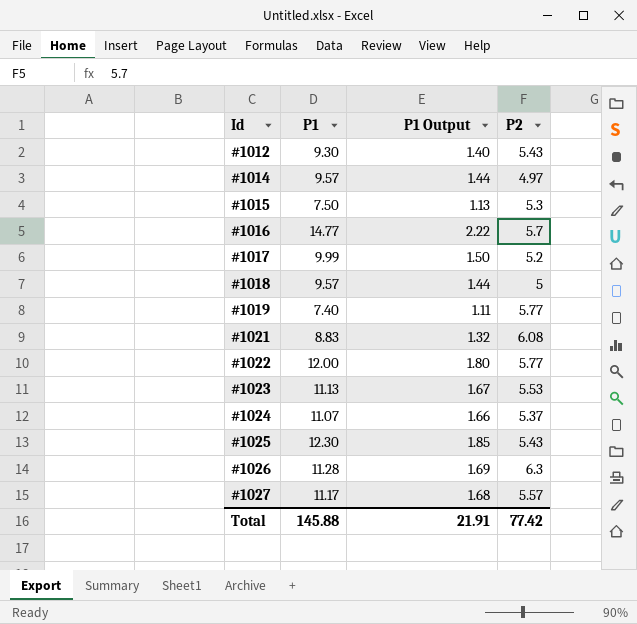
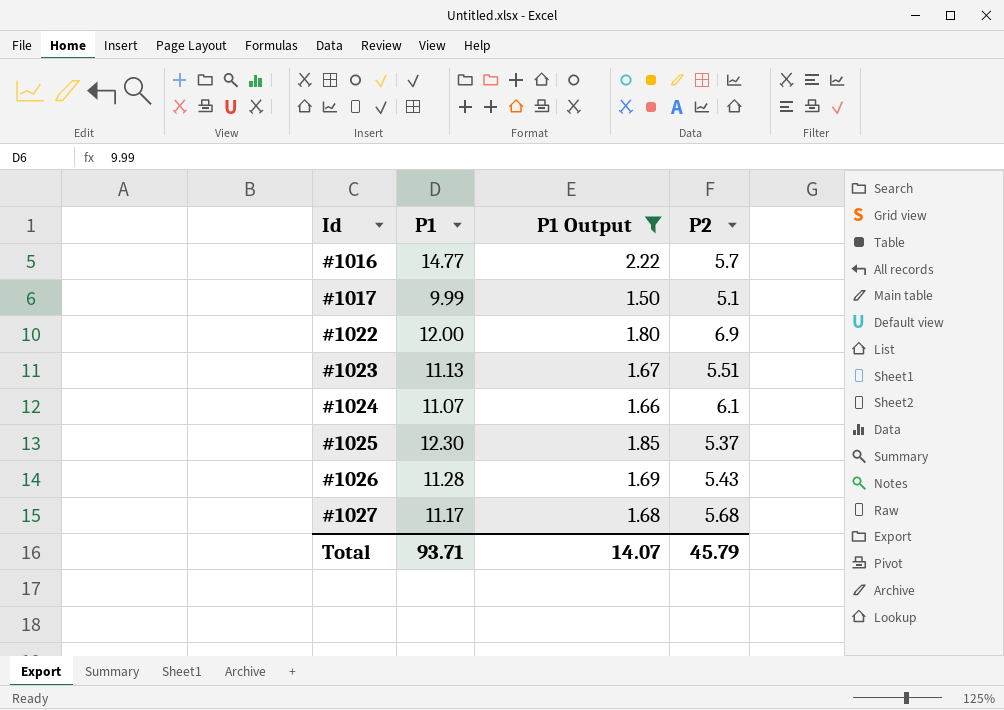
filter: none -> P1 Output >= 1.50
#1017 | P2: 5.2 -> 5.1
#1022 | P2: 5.77 -> 6.9
#1023 | P2: 5.53 -> 5.51
#1024 | P2: 5.37 -> 6.1
#1025 | P2: 5.43 -> 5.37
#1026 | P2: 6.3 -> 5.43
#1027 | P2: 5.57 -> 5.68
Total | P1: 145.88 -> 93.71
Total | P1 Output: 21.91 -> 14.07
Total | P2: 77.42 -> 45.79

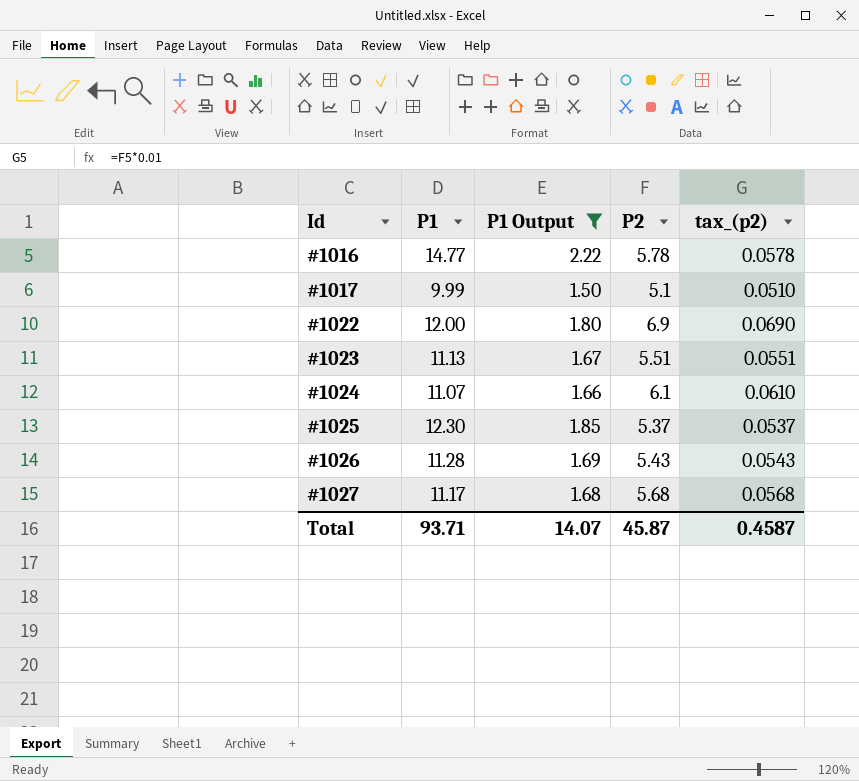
column tax_(p2) | formula: none -> [P2] * 0.01
#1016 | P2: 5.7 -> 5.78
Total | P2: 45.79 -> 45.87

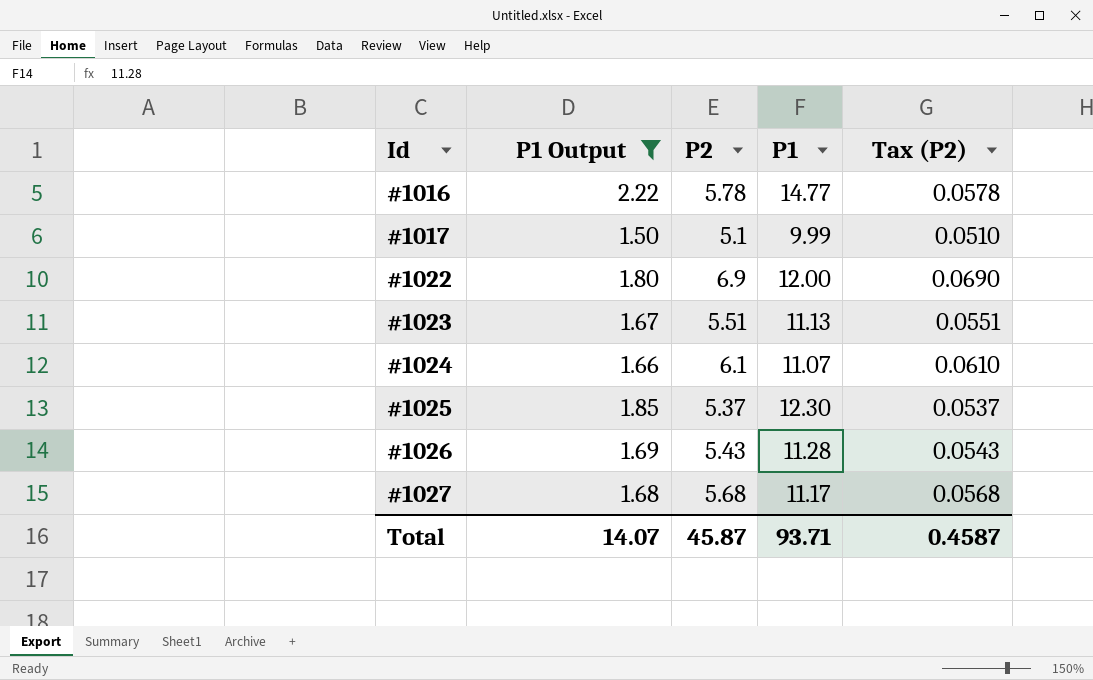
column P1 | position: 2 -> 4
column name: tax_(p2) -> Tax (P2)

